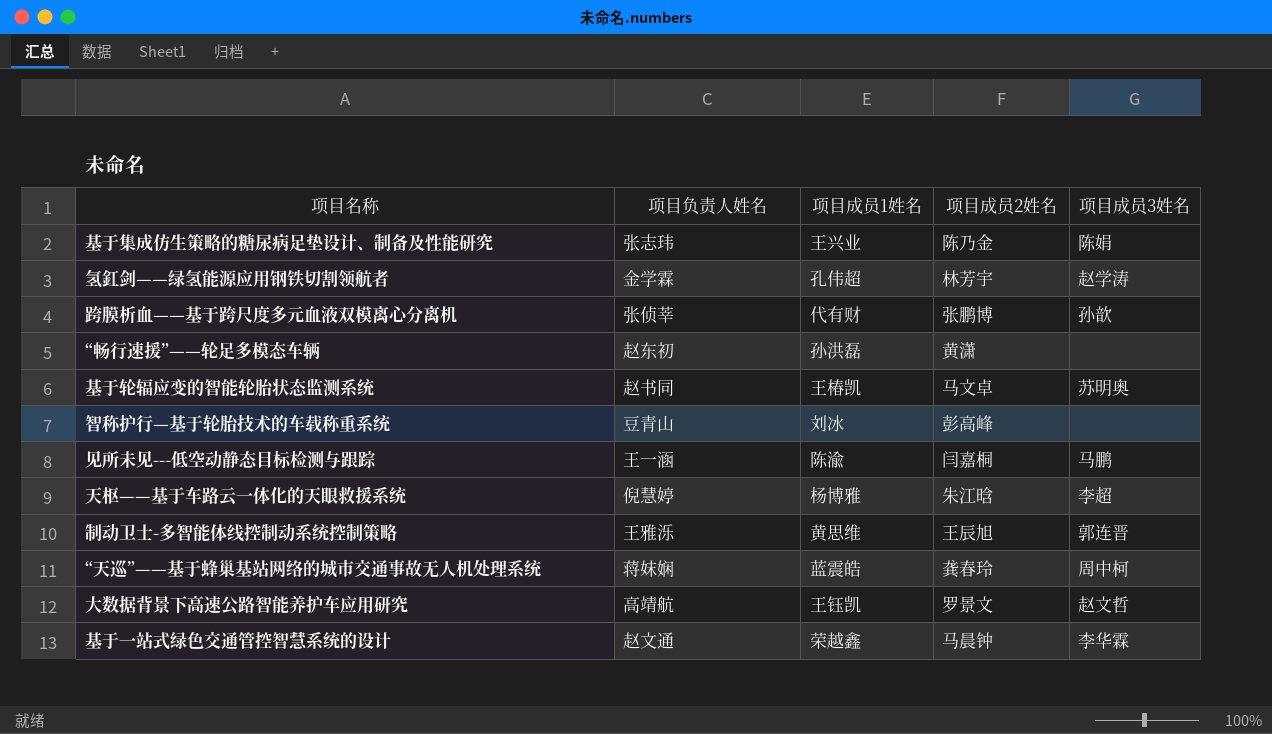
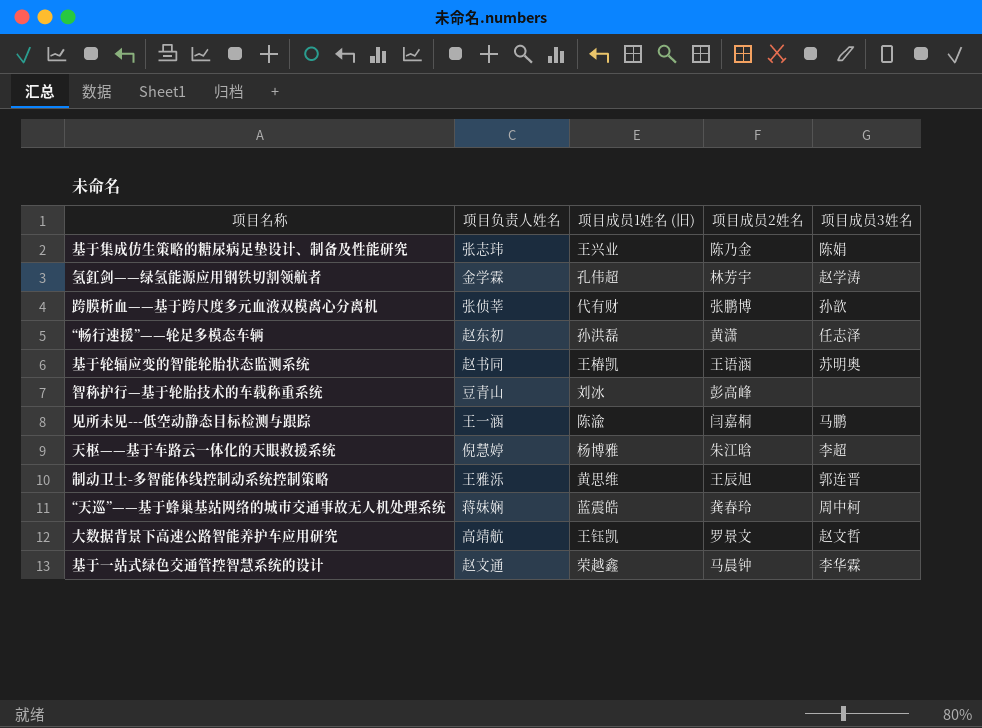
column name: 项目成员1姓名 -> 项目成员1姓名 (旧)
“畅行速援”——轮足多模态车辆 | 项目成员3姓名: none -> 任志泽
基于轮辐应变的智能轮胎状态监测系统 | 项目成员2姓名: 马文卓 -> 王语涵

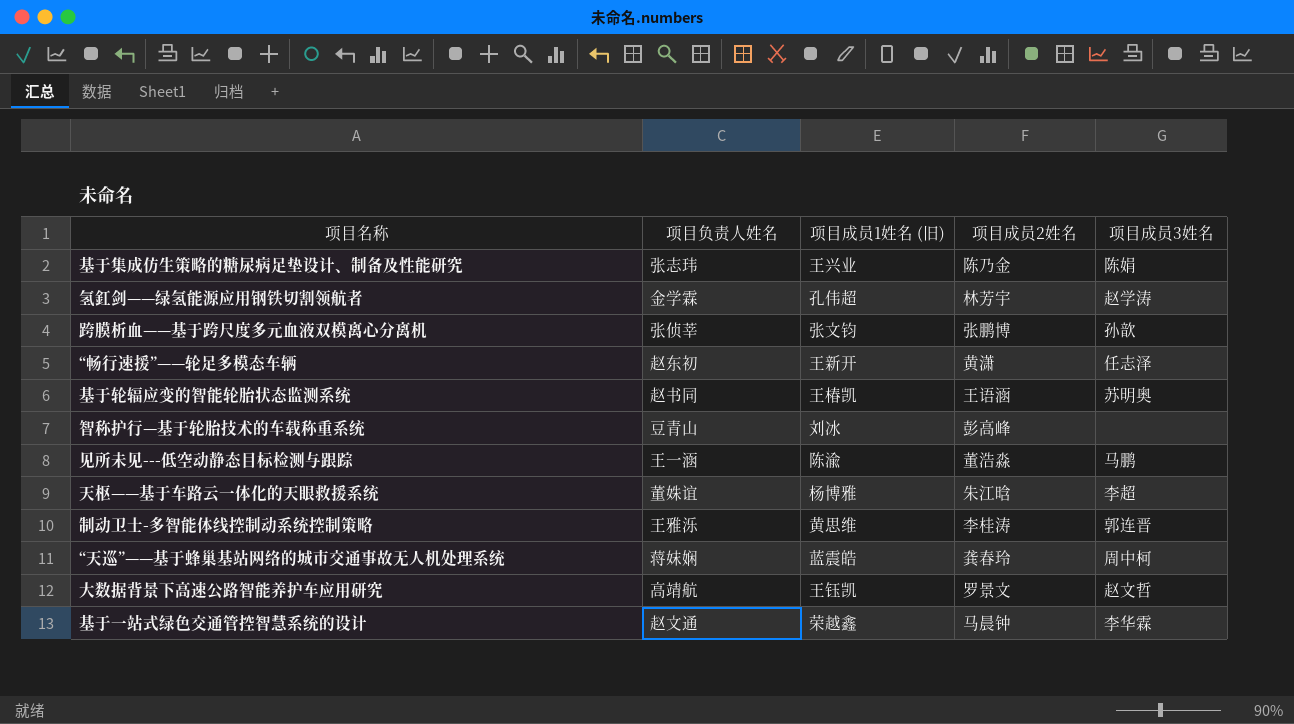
跨膜析血——基于跨尺度多元血液双模离心分离机 | 项目成员1姓名 (旧): 代有财 -> 张文钧
“畅行速援”——轮足多模态车辆 | 项目成员1姓名 (旧): 孙洪磊 -> 王新开
见所未见---低空动静态目标检测与跟踪 | 项目成员2姓名: 闫嘉桐 -> 董浩淼
天枢——基于车路云一体化的天眼救援系统 | 项目负责人姓名: 倪慧婷 -> 董姝谊
制动卫士-多智能体线控制动系统控制策略 | 项目成员2姓名: 王辰旭 -> 李桂涛

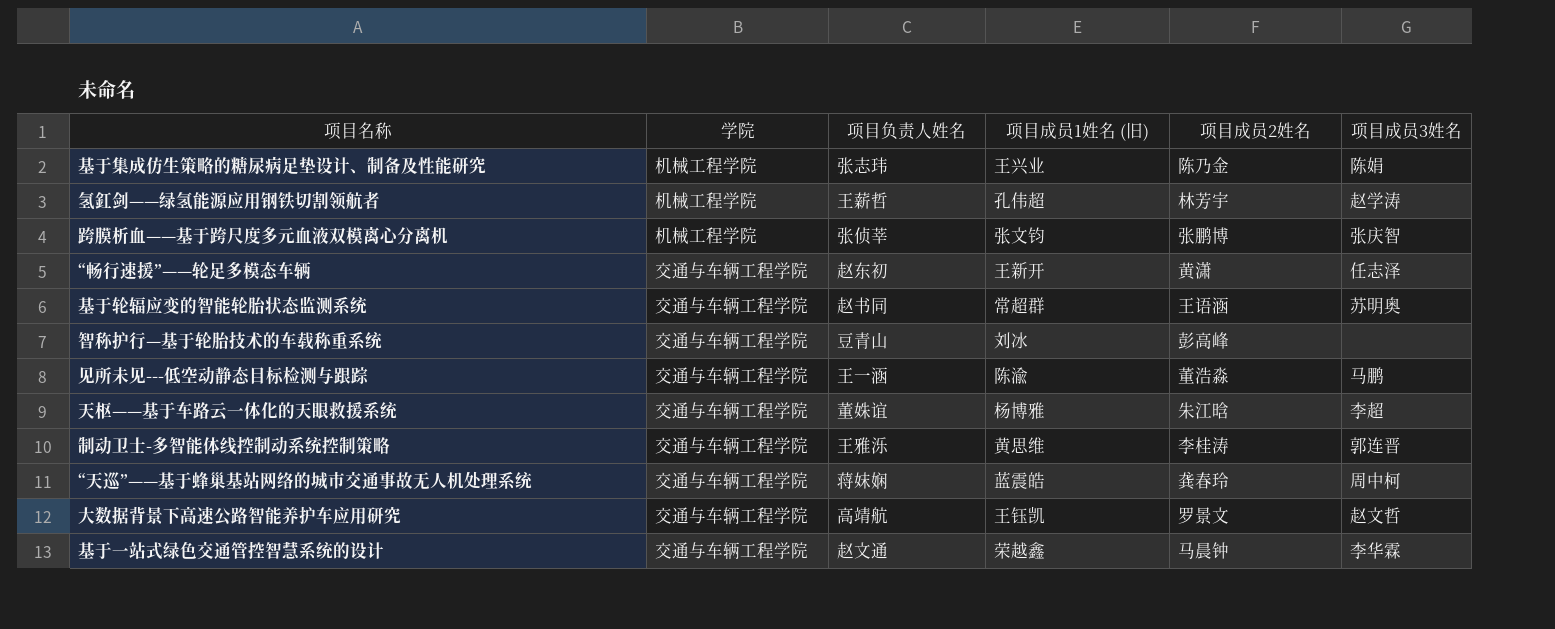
column 学院 | position: none -> 2
氢釭剑——绿氢能源应用钢铁切割领航者 | 项目负责人姓名: 金学霖 -> 王薪哲
跨膜析血——基于跨尺度多元血液双模离心分离机 | 项目成员3姓名: 孙歆 -> 张庆智
基于轮辐应变的智能轮胎状态监测系统 | 项目成员1姓名 (旧): 王椿凯 -> 常超群

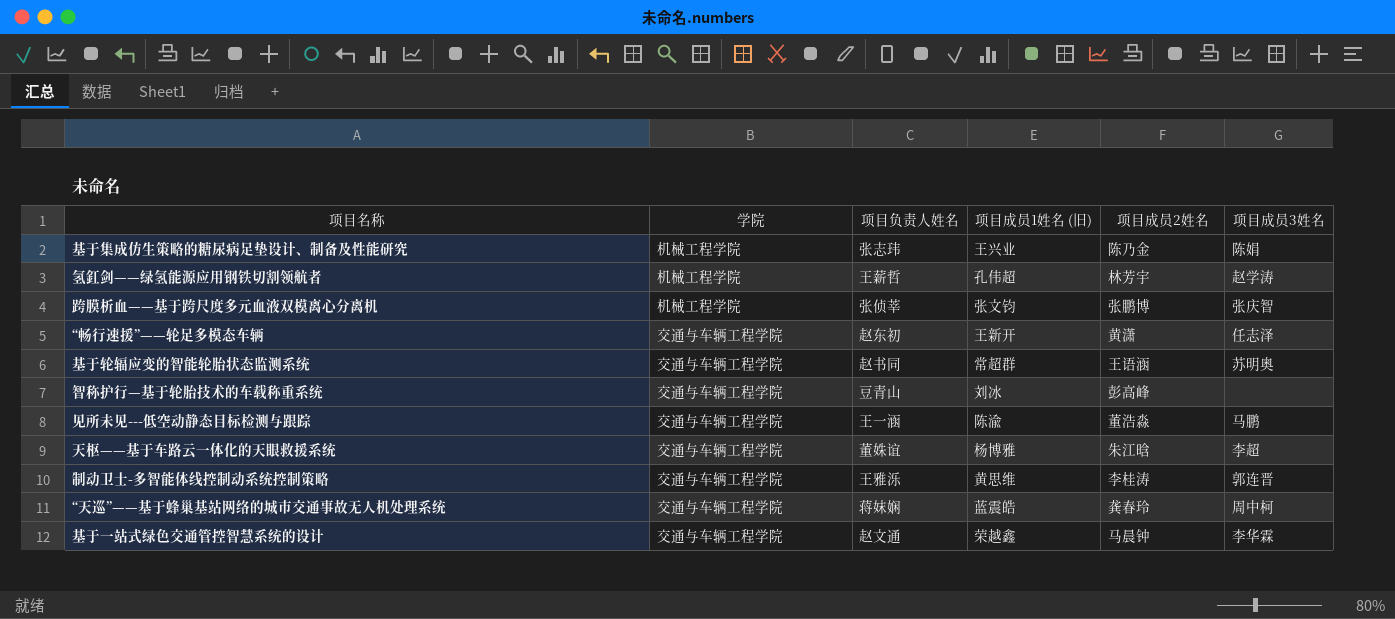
row 大数据背景下高速公路智能养护车应用研究: 交通与车辆工程学院 | 高靖航 | 王钰凯 | 罗景文 | 赵文哲 -> none

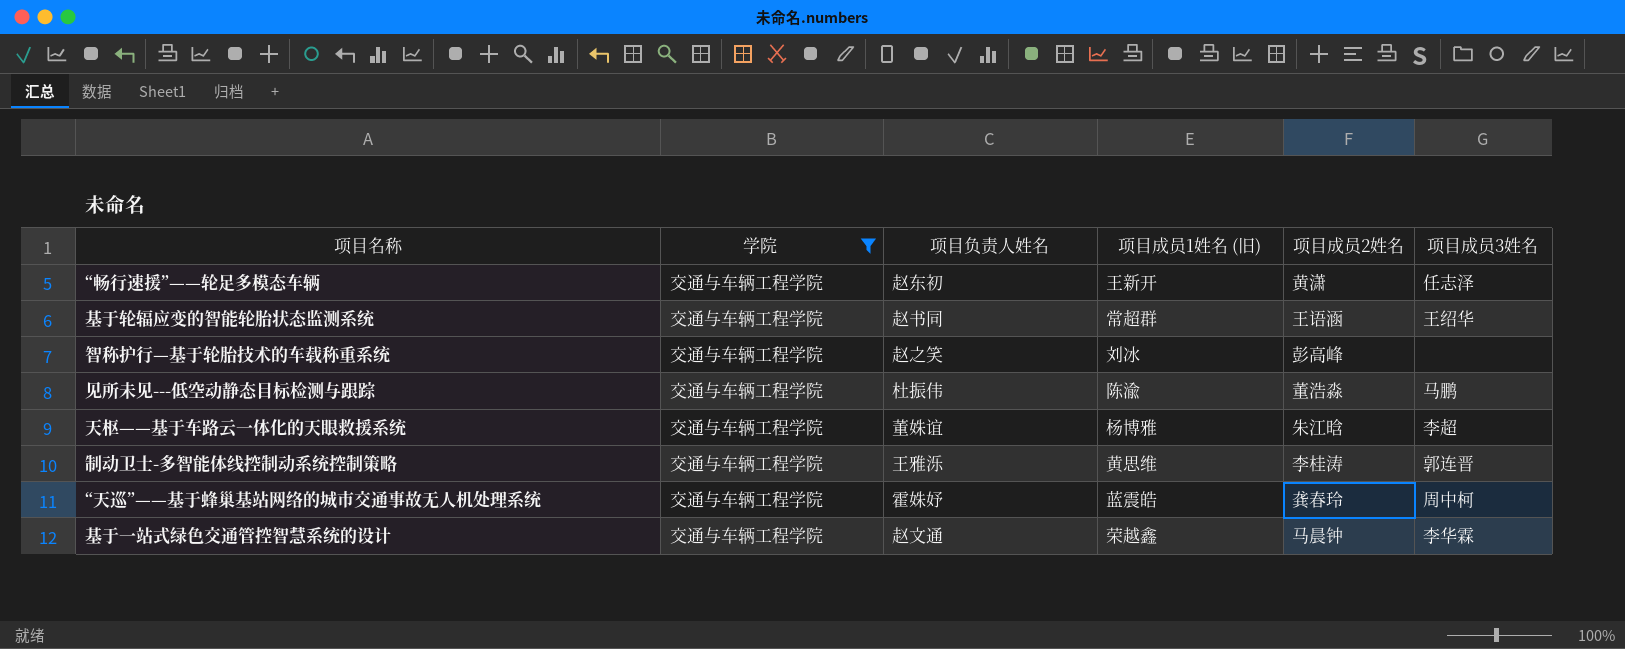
filter: none -> 学院 = 交通与车辆工程学院
基于轮辐应变的智能轮胎状态监测系统 | 项目成员3姓名: 苏明奥 -> 王绍华
智称护行—基于轮胎技术的车载称重系统 | 项目负责人姓名: 豆青山 -> 赵之笑
见所未见---低空动静态目标检测与跟踪 | 项目负责人姓名: 王一涵 -> 杜振伟
“天巡”——基于蜂巢基站网络的城市交通事故无人机处理系统 | 项目负责人姓名: 蒋妺娴 -> 霍姝妤

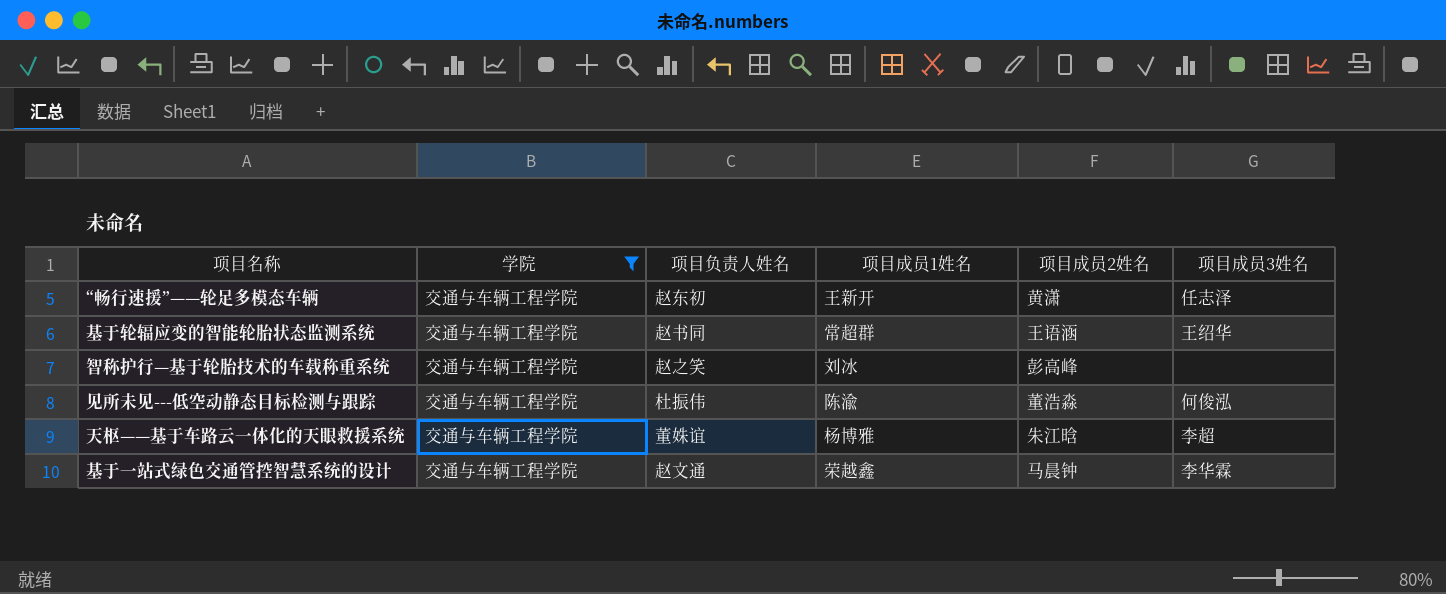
column name: 项目成员1姓名 (旧) -> 项目成员1姓名
row 制动卫士-多智能体线控制动系统控制策略: 交通与车辆工程学院 | 王雅泺 | 黄思维 | 李桂涛 | 郭连晋 -> none
row “天巡”——基于蜂巢基站网络的城市交通事故无人机处理系统: 交通与车辆工程学院 | 霍姝妤 | 蓝震皓 | 龚春玲 | 周中柯 -> none
见所未见---低空动静态目标检测与跟踪 | 项目成员3姓名: 马鹏 -> 何俊泓

